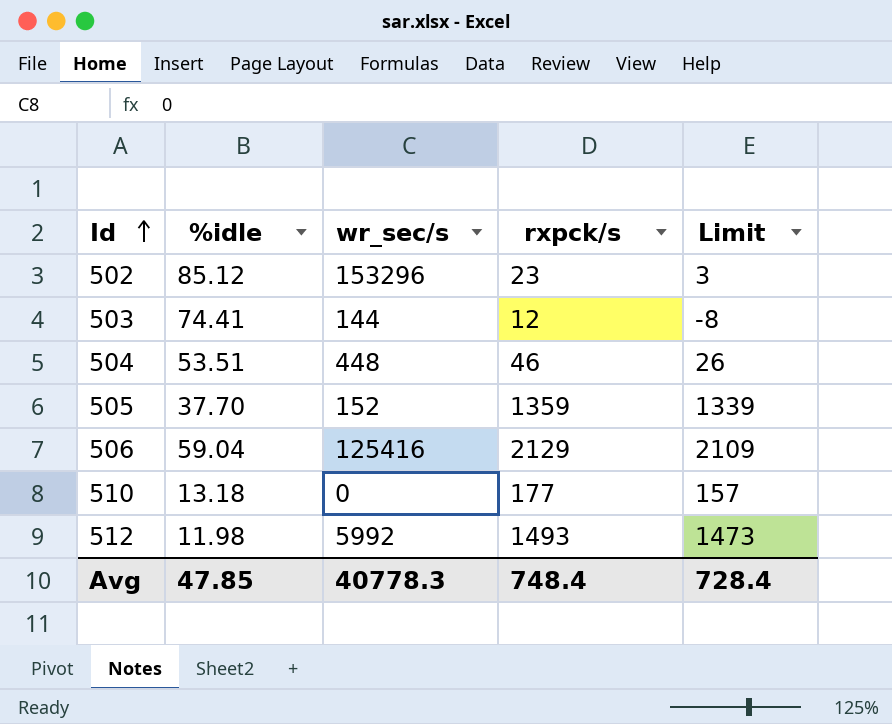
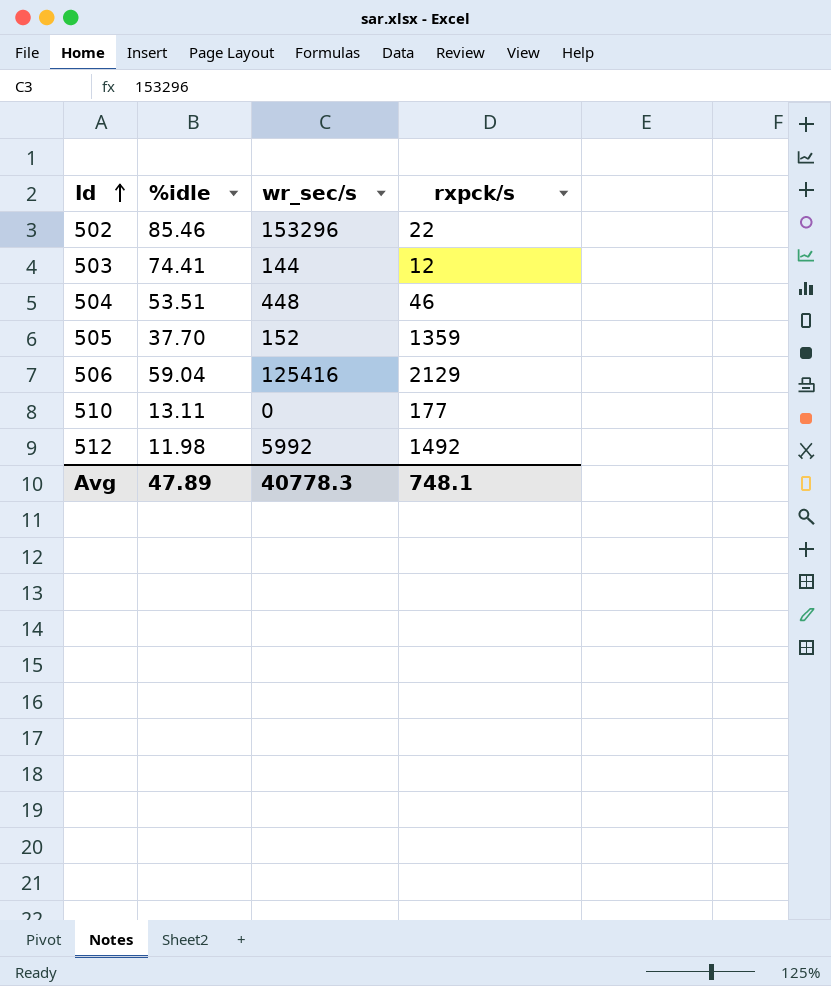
column Limit | formula: [rxpck/s] - 20 -> none
502 | %idle: 85.12 -> 85.46
502 | rxpck/s: 23 -> 22
510 | %idle: 13.18 -> 13.11
512 | rxpck/s: 1493 -> 1492
Avg | %idle: 47.85 -> 47.89
Avg | rxpck/s: 748.4 -> 748.1

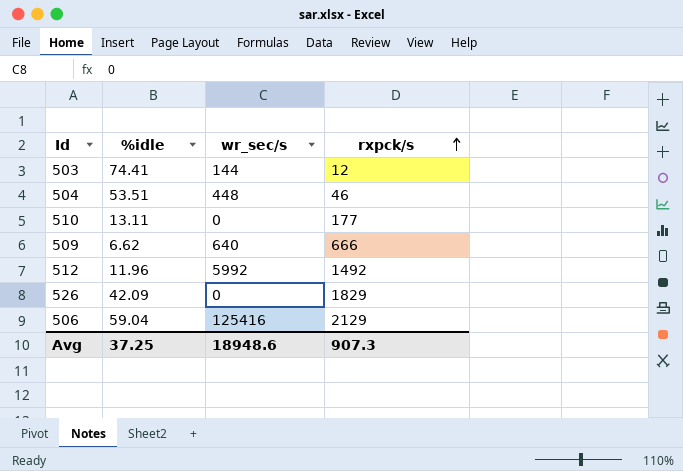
row order: Id ascending -> rxpck/s ascending
row 502: 85.46 | 153296 | 22 -> none
row 505: 37.70 | 152 | 1359 -> none
row 509: none -> 6.62 | 640 | 666
512 | %idle: 11.98 -> 11.96
row 526: none -> 42.09 | 0 | 1829
Avg | %idle: 47.89 -> 37.25
Avg | wr_sec/s: 40778.3 -> 18948.6
Avg | rxpck/s: 748.1 -> 907.3

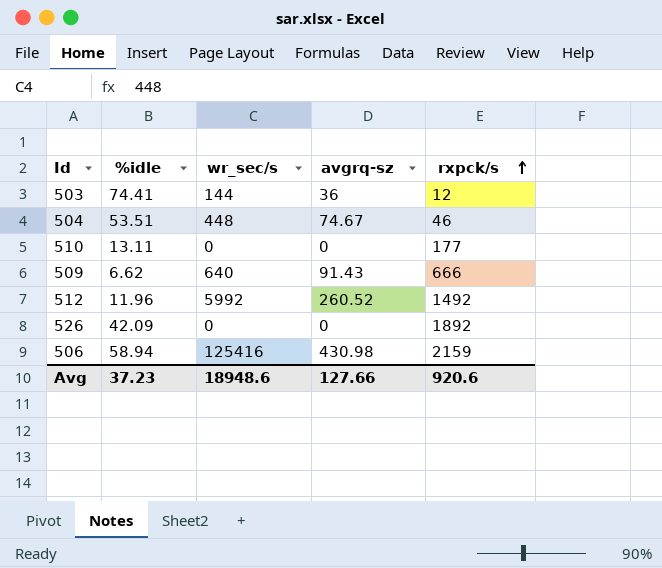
column avgrq-sz | position: none -> 4
526 | rxpck/s: 1829 -> 1892
506 | %idle: 59.04 -> 58.94
506 | rxpck/s: 2129 -> 2159
Avg | %idle: 37.25 -> 37.23
Avg | rxpck/s: 907.3 -> 920.6

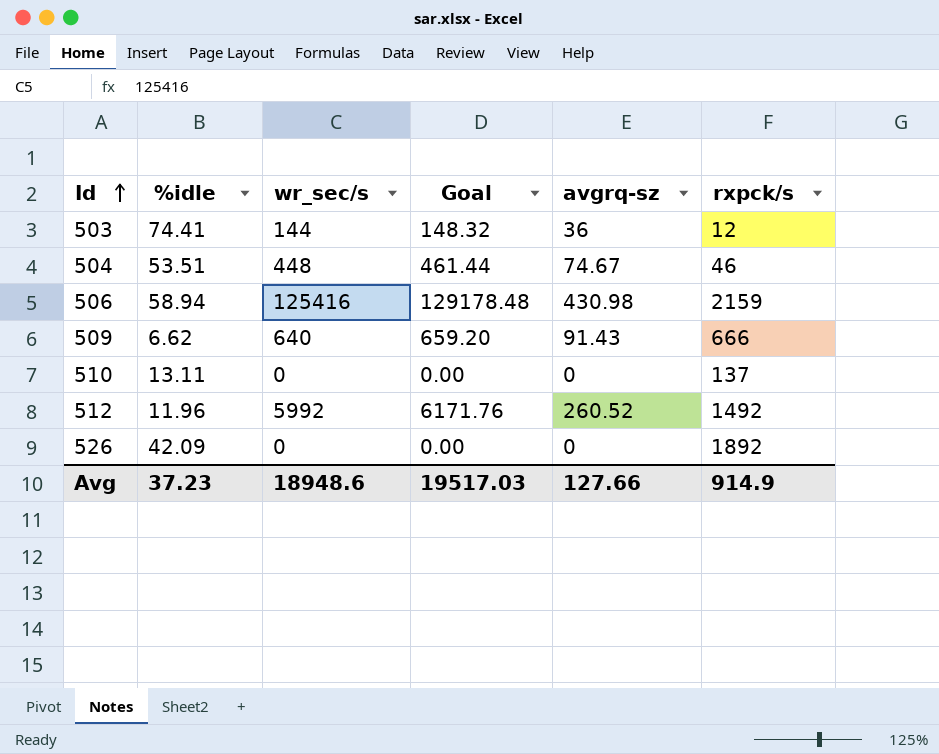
row order: rxpck/s ascending -> Id ascending
column Goal | formula: none -> [wr_sec/s] * 1.03
510 | rxpck/s: 177 -> 137
Avg | rxpck/s: 920.6 -> 914.9

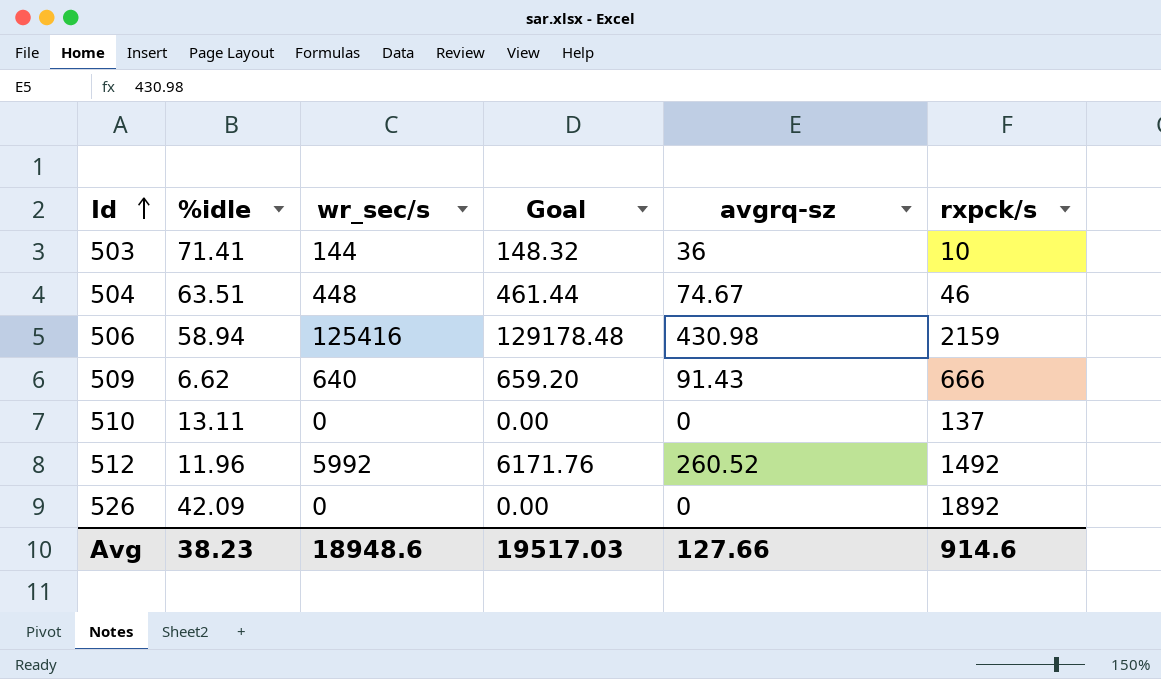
503 | %idle: 74.41 -> 71.41
503 | rxpck/s: 12 -> 10
504 | %idle: 53.51 -> 63.51
Avg | %idle: 37.23 -> 38.23
Avg | rxpck/s: 914.9 -> 914.6

